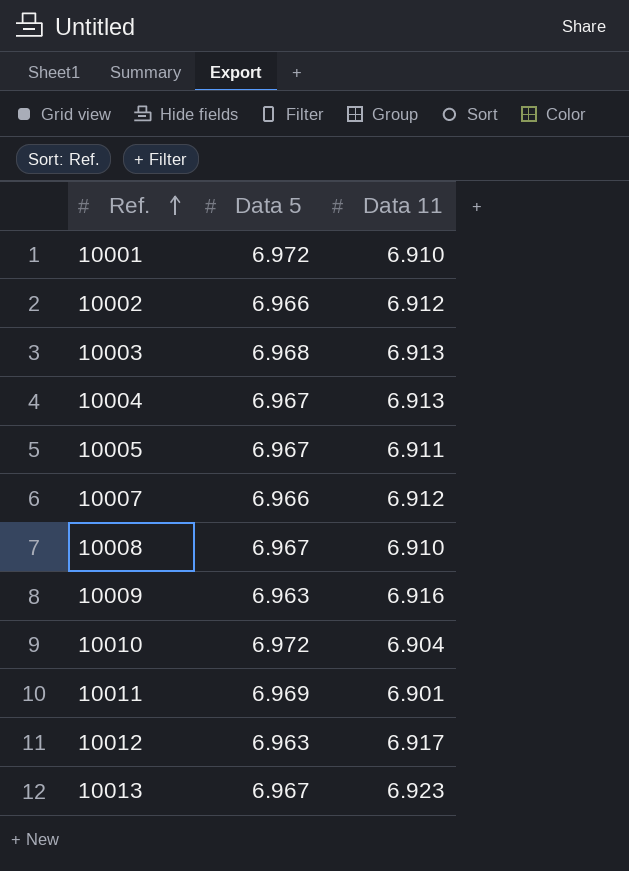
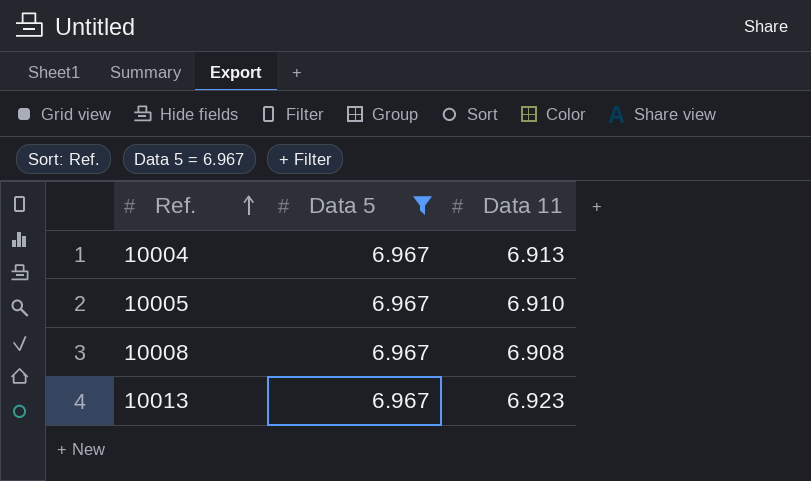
filter: none -> Data 5 = 6.967
10005 | Data 11: 6.911 -> 6.910
10008 | Data 11: 6.910 -> 6.908

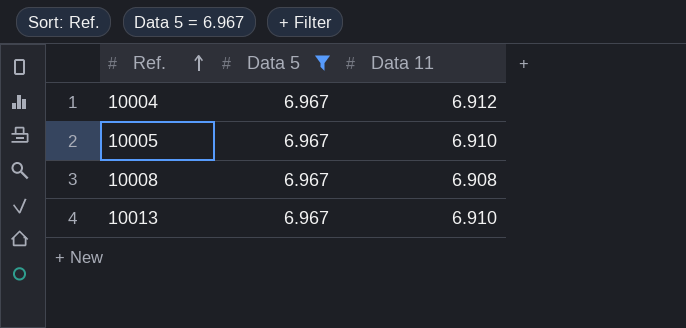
10004 | Data 11: 6.913 -> 6.912
10013 | Data 11: 6.923 -> 6.910

